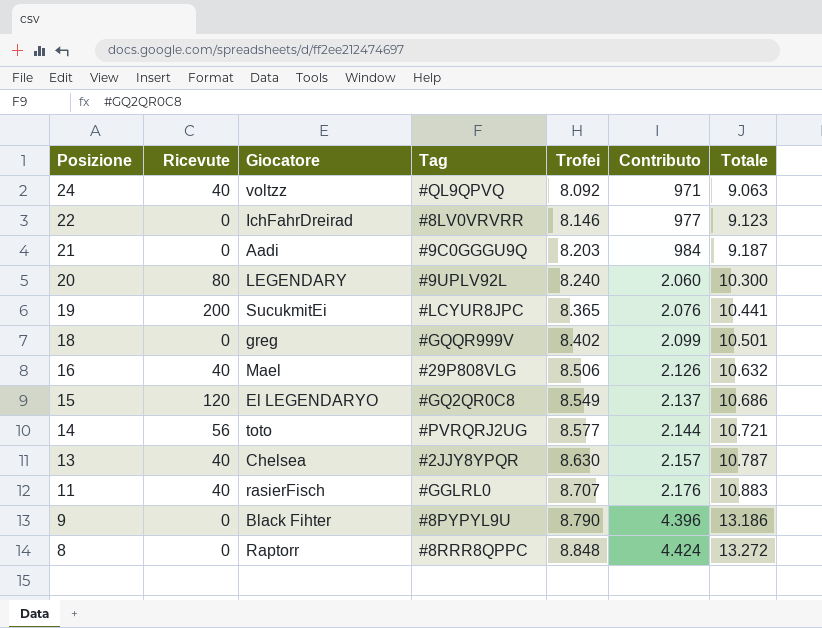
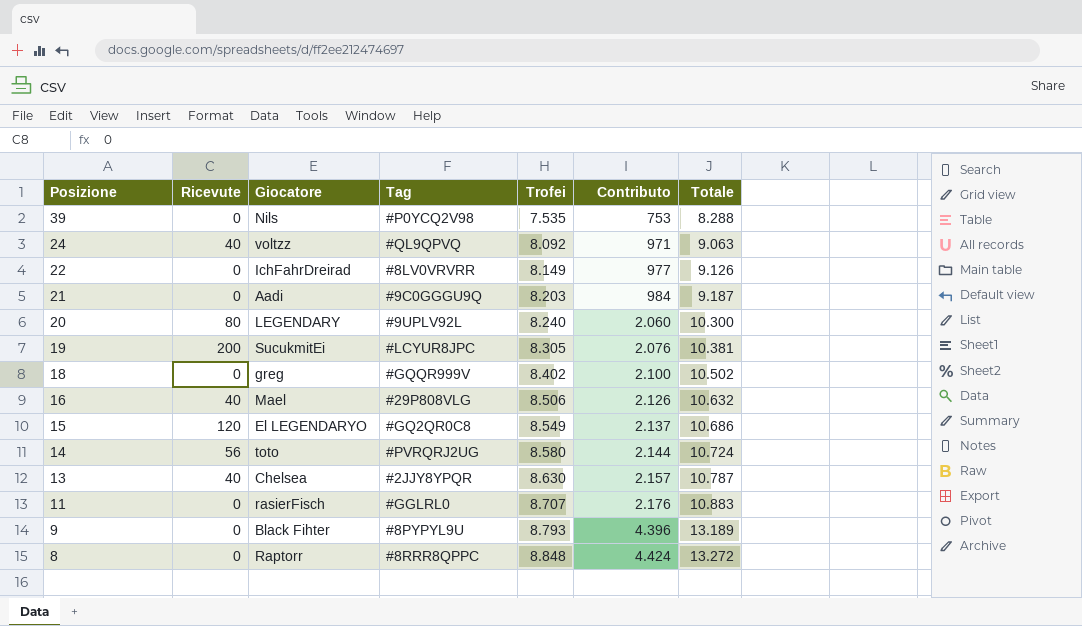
row 39: none -> 0 | Nils | #P0YCQ2V98 | 7.535 | 753 | 8.288
22 | Trofei: 8.146 -> 8.149
22 | Totale: 9.123 -> 9.126
19 | Trofei: 8.365 -> 8.305
19 | Totale: 10.441 -> 10.381
18 | Contributo: 2.099 -> 2.100
18 | Totale: 10.501 -> 10.502
14 | Trofei: 8.577 -> 8.580
14 | Totale: 10.721 -> 10.724
11 | Ricevute: 40 -> 0
9 | Trofei: 8.790 -> 8.793
9 | Totale: 13.186 -> 13.189

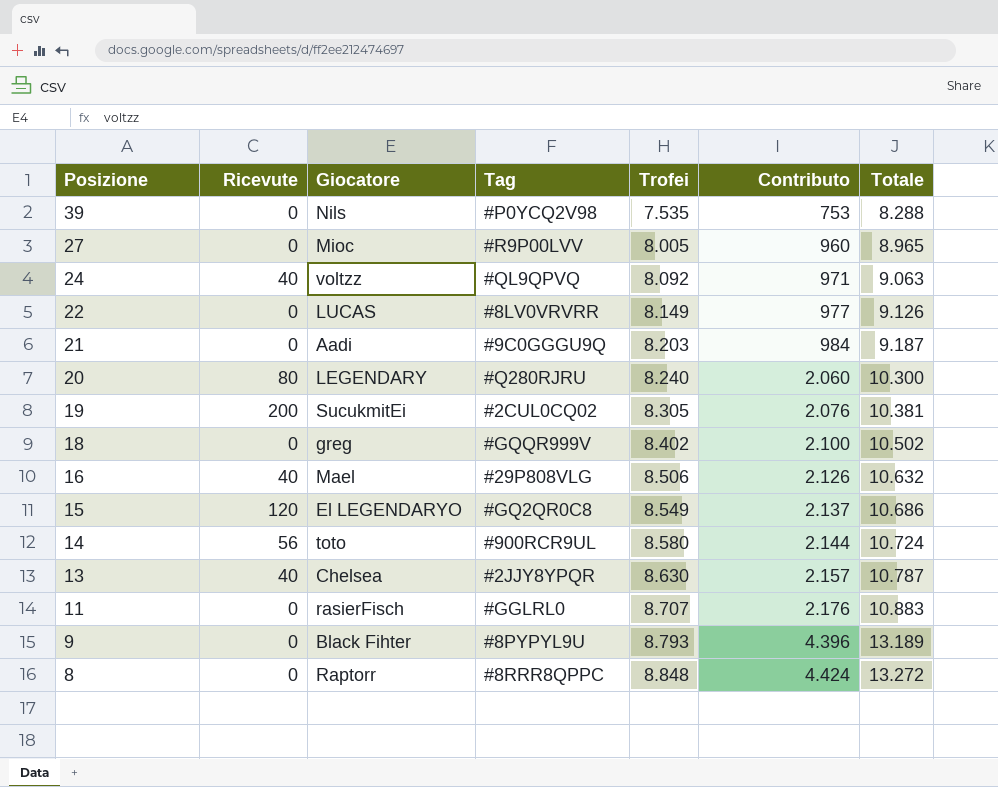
row 27: none -> 0 | Mioc | #R9P00LVV | 8.005 | 960 | 8.965
22 | Giocatore: IchFahrDreirad -> LUCAS
20 | Tag: #9UPLV92L -> #Q280RJRU
19 | Tag: #LCYUR8JPC -> #2CUL0CQ02
14 | Tag: #PVRQRJ2UG -> #900RCR9UL

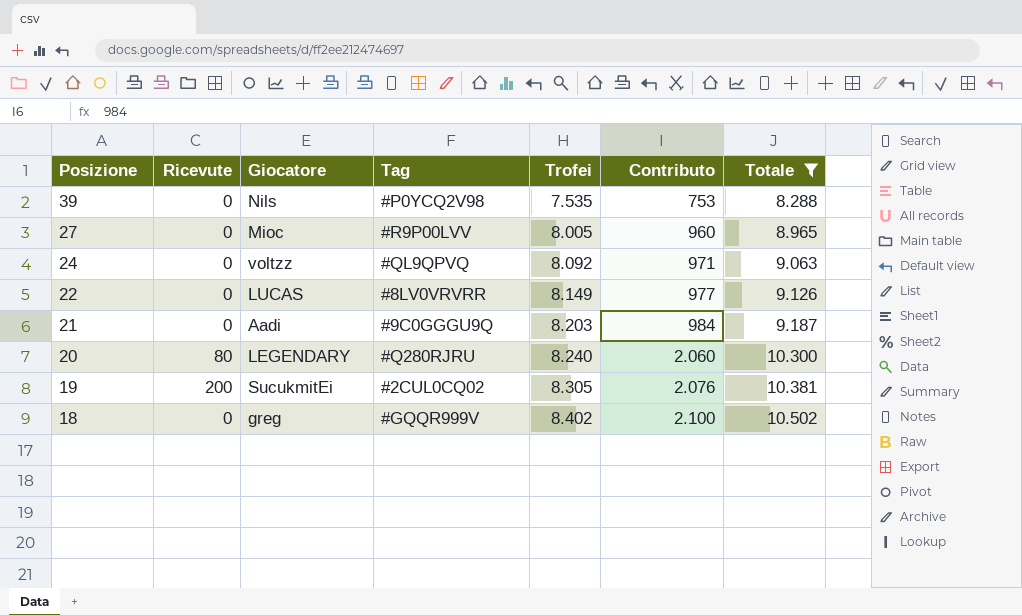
filter: none -> Totale <= 10.502
24 | Ricevute: 40 -> 0

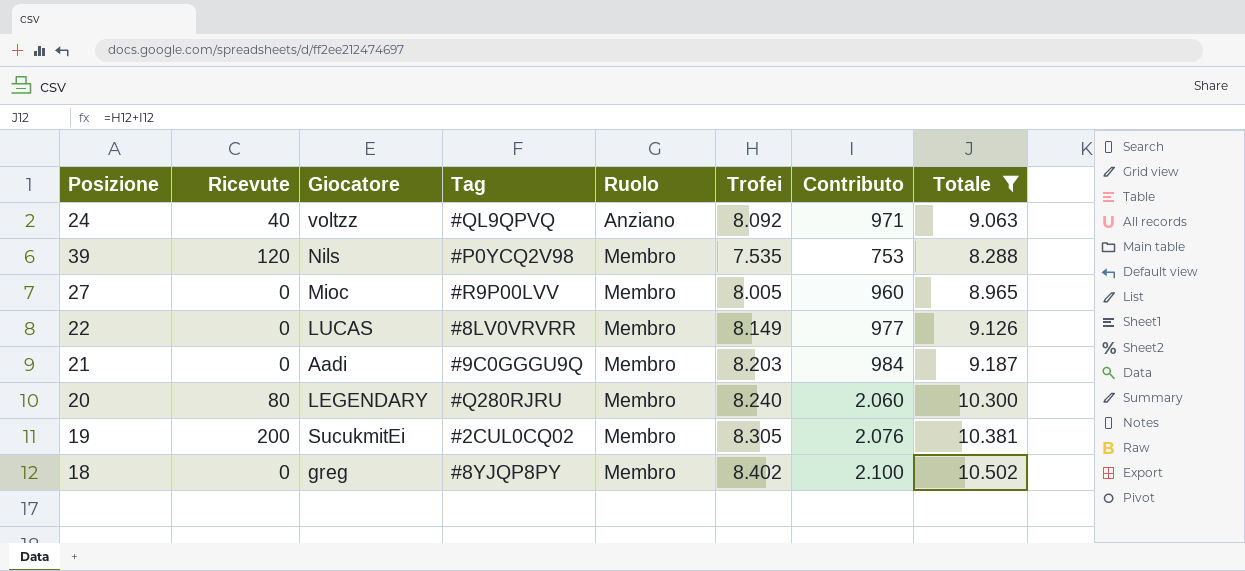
row order: Posizione descending -> Ruolo ascending
column Ruolo | position: none -> 5
24 | Ricevute: 0 -> 40
39 | Ricevute: 0 -> 120
18 | Tag: #GQQR999V -> #8YJQP8PY

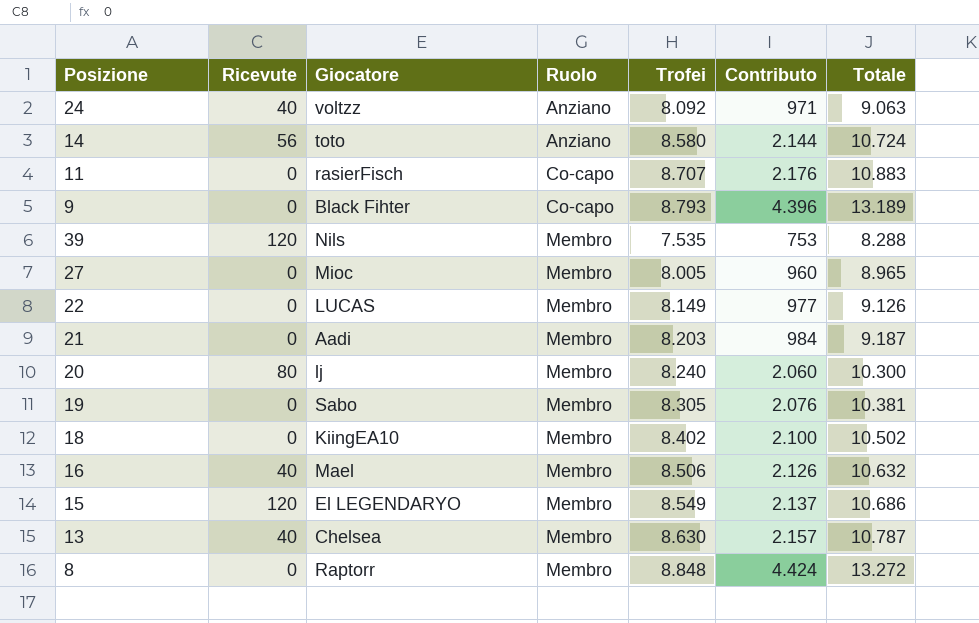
filter: Totale <= 10.502 -> none
column Tag | position: 4 -> none
20 | Giocatore: LEGENDARY -> lj
19 | Ricevute: 200 -> 0
19 | Giocatore: SucukmitEi -> Sabo
18 | Giocatore: greg -> KiingEA10

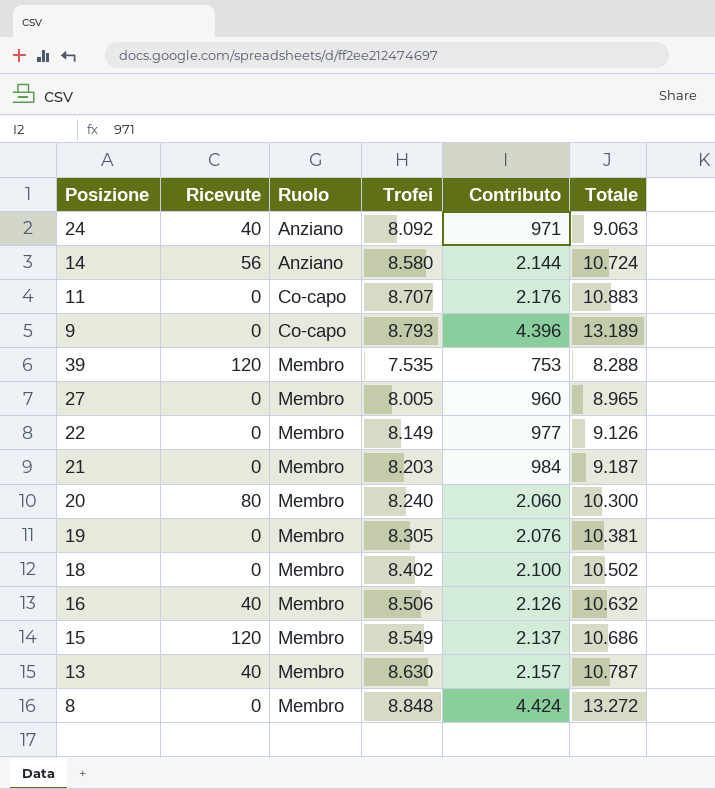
column Giocatore | position: 3 -> none

